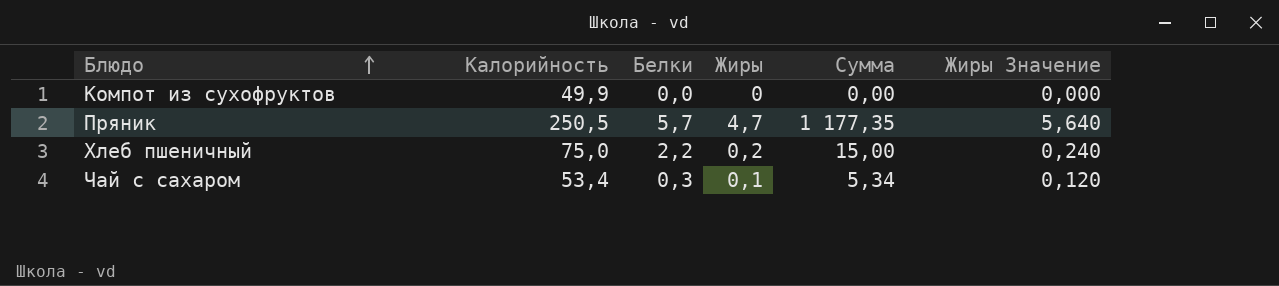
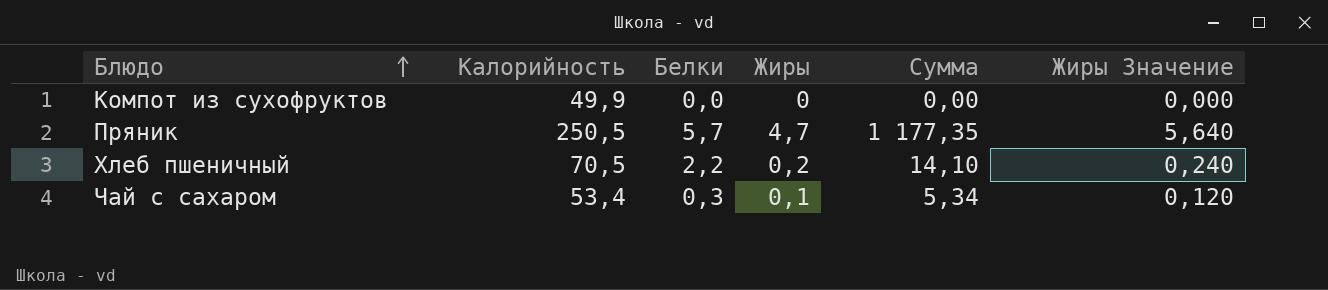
Хлеб пшеничный | Калорийность: 75,0 -> 70,5
Хлеб пшеничный | Сумма: 15,00 -> 14,10

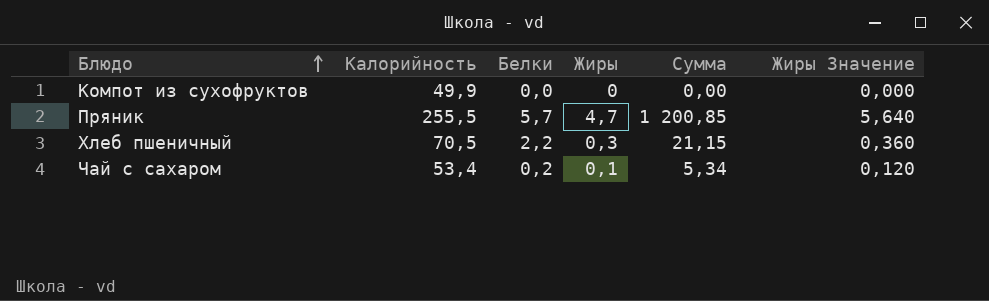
Пряник | Калорийность: 250,5 -> 255,5
Пряник | Сумма: 1 177,35 -> 1 200,85
Хлеб пшеничный | Жиры: 0,2 -> 0,3
Хлеб пшеничный | Сумма: 14,10 -> 21,15
Хлеб пшеничный | Жиры Значение: 0,240 -> 0,360
Чай с сахаром | Белки: 0,3 -> 0,2

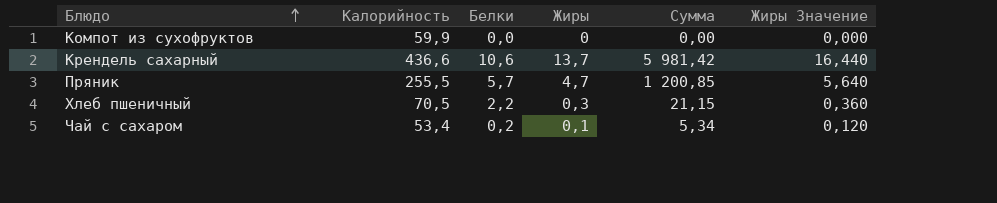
Компот из сухофруктов | Калорийность: 49,9 -> 59,9
row Крендель сахарный: none -> 436,6 | 10,6 | 13,7 | 5 981,42 | 16,440

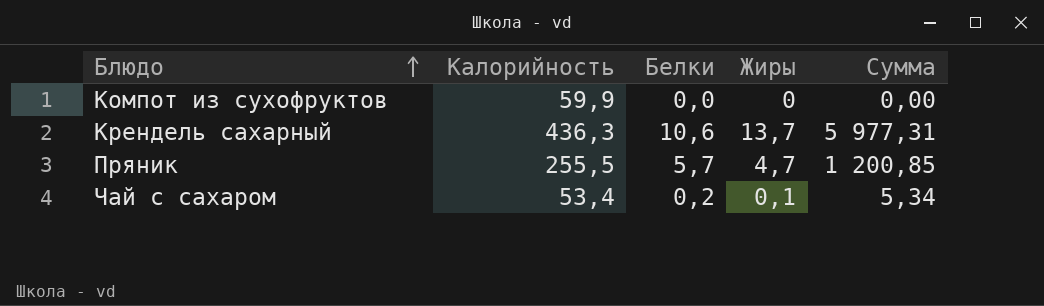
column Жиры Значение | formula: [Жиры] * 1,2 -> none
row Хлеб пшеничный: 70,5 | 2,2 | 0,3 | 21,15 | 0,360 -> none
Крендель сахарный | Калорийность: 436,6 -> 436,3
Крендель сахарный | Сумма: 5 981,42 -> 5 977,31

